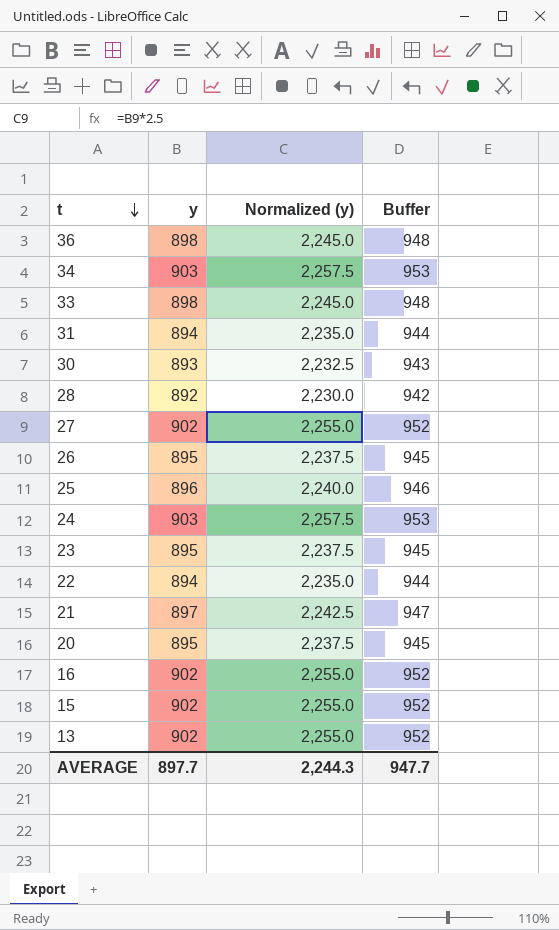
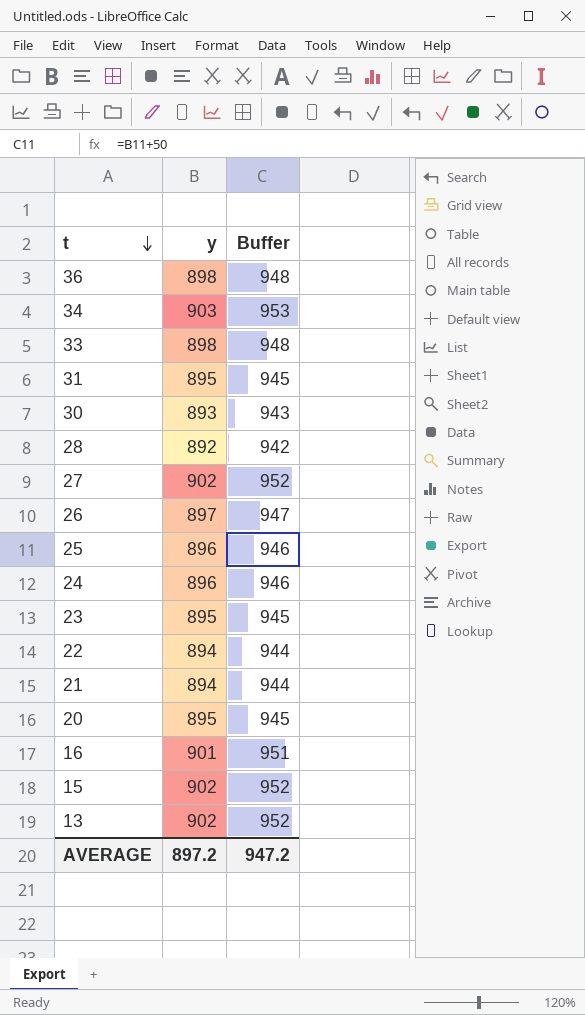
column Normalized (y) | formula: [y] * 2.5 -> none
31 | y: 894 -> 895
31 | Buffer: 944 -> 945
26 | y: 895 -> 897
26 | Buffer: 945 -> 947
24 | y: 903 -> 896
24 | Buffer: 953 -> 946
21 | y: 897 -> 894
21 | Buffer: 947 -> 944
16 | y: 902 -> 901
16 | Buffer: 952 -> 951
AVERAGE | y: 897.7 -> 897.2
AVERAGE | Buffer: 947.7 -> 947.2

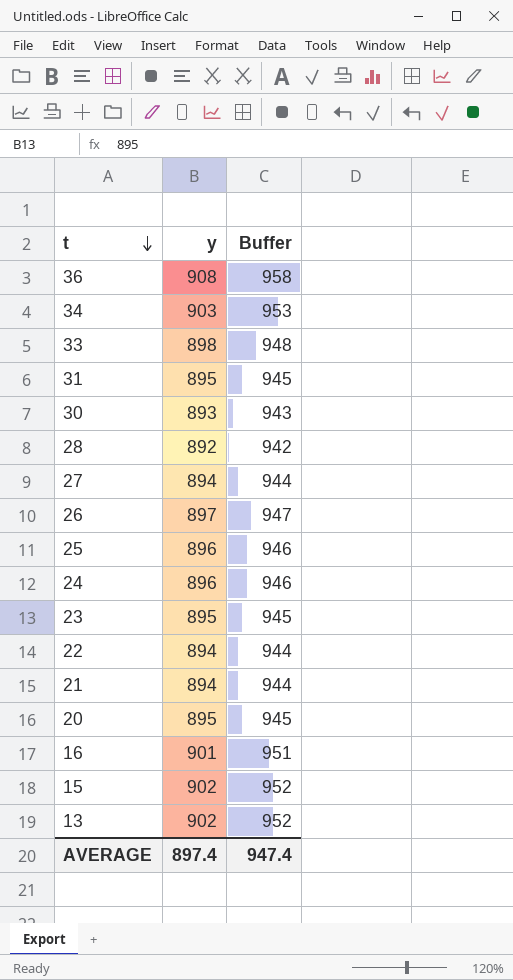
36 | y: 898 -> 908
36 | Buffer: 948 -> 958
27 | y: 902 -> 894
27 | Buffer: 952 -> 944
AVERAGE | y: 897.2 -> 897.4
AVERAGE | Buffer: 947.2 -> 947.4

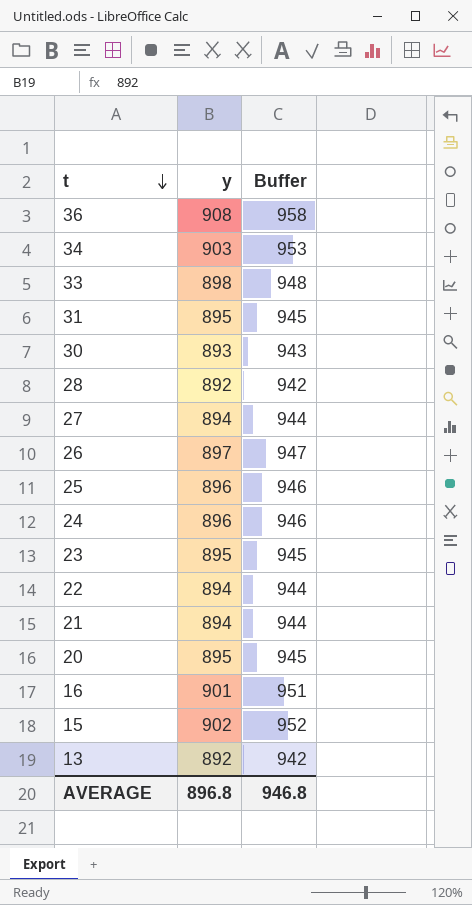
13 | y: 902 -> 892
13 | Buffer: 952 -> 942
AVERAGE | y: 897.4 -> 896.8
AVERAGE | Buffer: 947.4 -> 946.8

